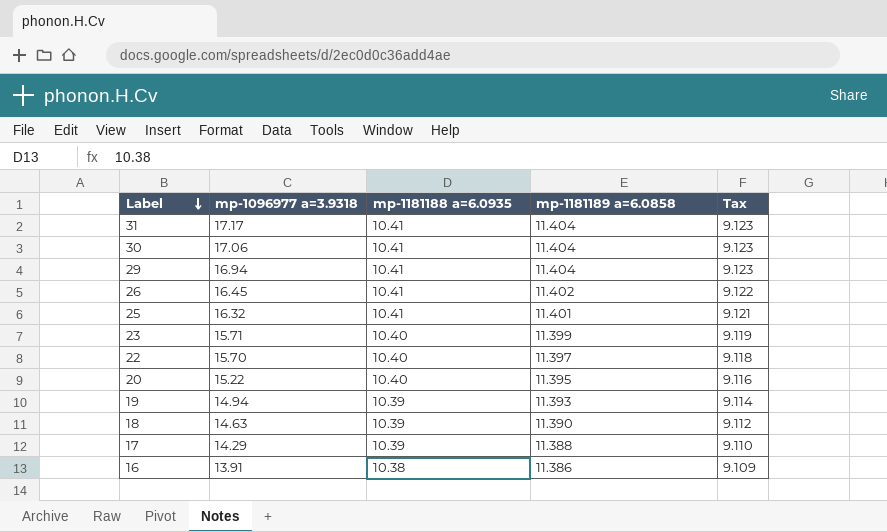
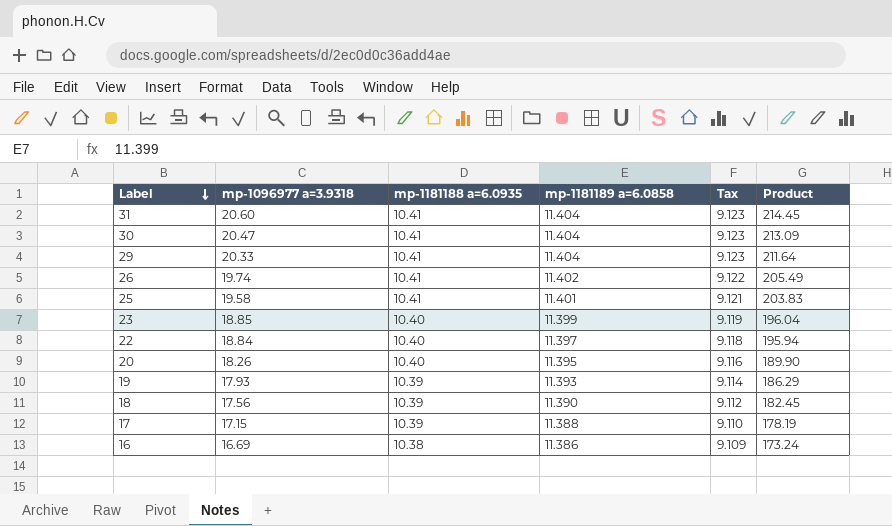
column Product | formula: none -> [mp-1096977 a=3.9318] * [mp-1181188 a=6.0935]
31 | mp-1096977 a=3.9318: 17.17 -> 20.60
30 | mp-1096977 a=3.9318: 17.06 -> 20.47
29 | mp-1096977 a=3.9318: 16.94 -> 20.33
26 | mp-1096977 a=3.9318: 16.45 -> 19.74
25 | mp-1096977 a=3.9318: 16.32 -> 19.58
23 | mp-1096977 a=3.9318: 15.71 -> 18.85
22 | mp-1096977 a=3.9318: 15.70 -> 18.84
20 | mp-1096977 a=3.9318: 15.22 -> 18.26
19 | mp-1096977 a=3.9318: 14.94 -> 17.93
18 | mp-1096977 a=3.9318: 14.63 -> 17.56
17 | mp-1096977 a=3.9318: 14.29 -> 17.15
16 | mp-1096977 a=3.9318: 13.91 -> 16.69

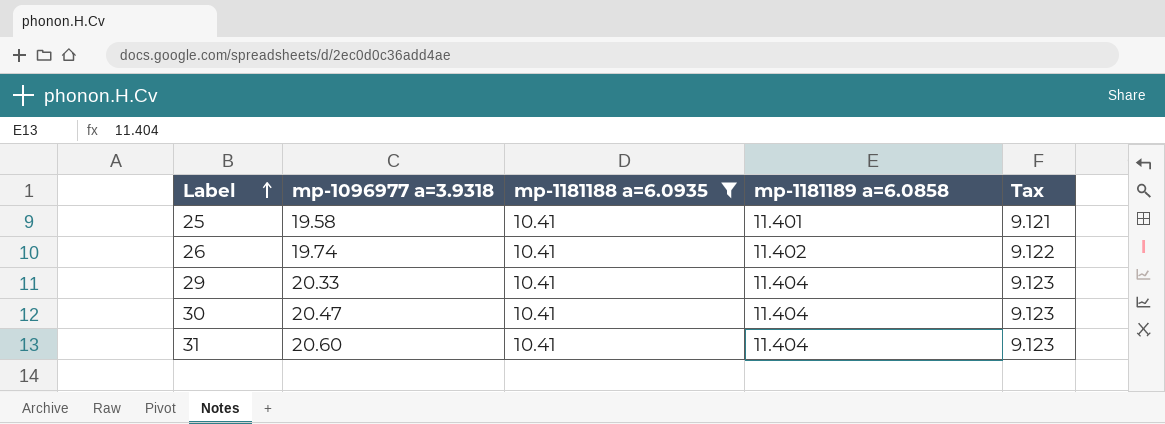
filter: none -> mp-1181188 a=6.0935 = 10.41
row order: Label descending -> Label ascending
column Product | formula: [mp-1096977 a=3.9318] * [mp-1181188 a=6.0935] -> none

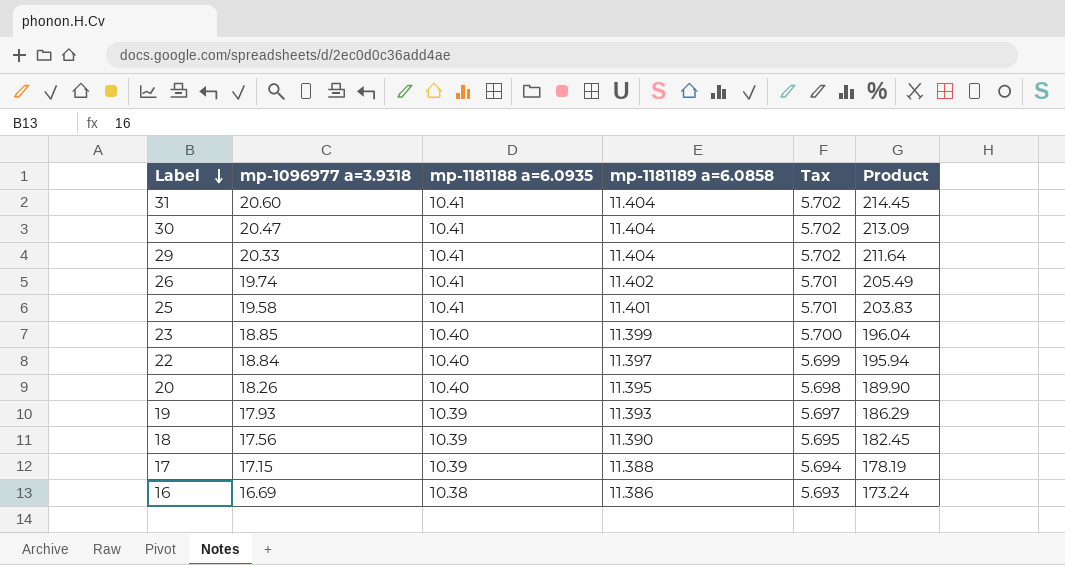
filter: mp-1181188 a=6.0935 = 10.41 -> none
row order: Label ascending -> Label descending
column Tax | formula: [mp-1181189 a=6.0858] * 0.8 -> [mp-1181189 a=6.0858] * 0.5
column Product | formula: none -> [mp-1096977 a=3.9318] * [mp-1181188 a=6.0935]

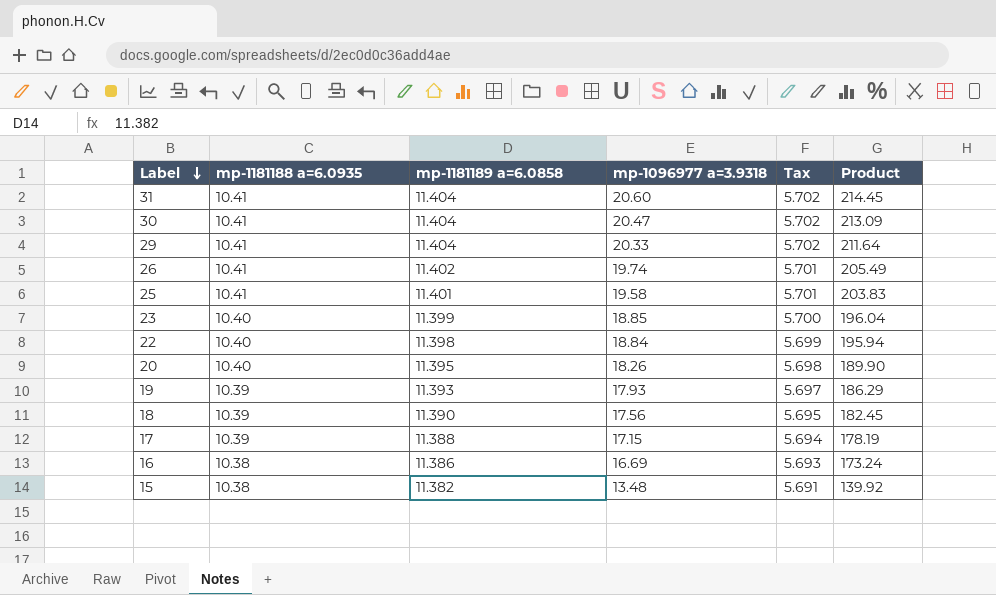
column mp-1096977 a=3.9318 | position: 2 -> 4
22 | mp-1181189 a=6.0858: 11.397 -> 11.398
row 15: none -> 10.38 | 11.382 | 13.48 | 5.691 | 139.92

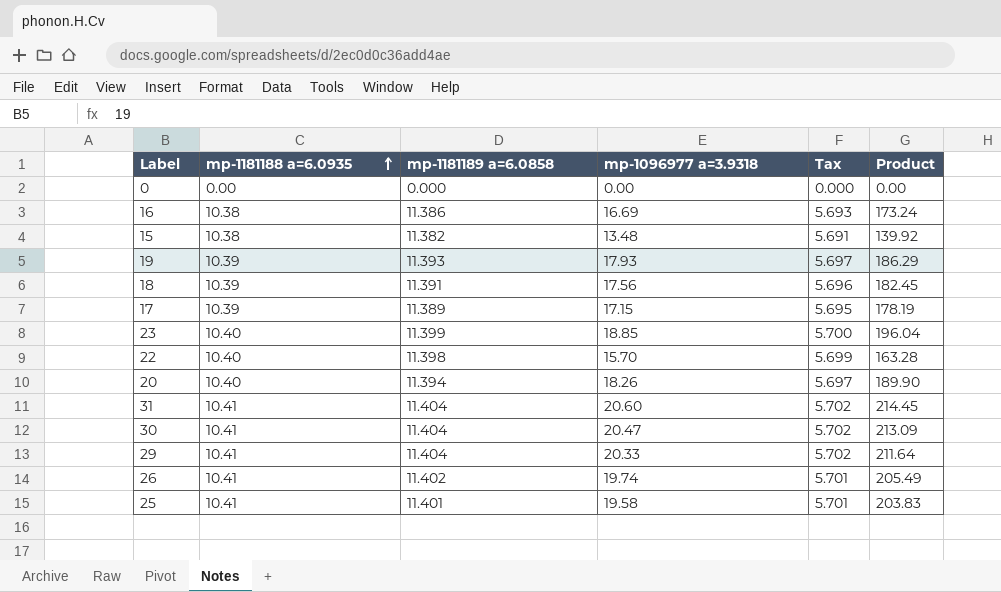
row order: Label descending -> mp-1181188 a=6.0935 ascending
row 0: none -> 0.00 | 0.000 | 0.00 | 0.000 | 0.00
18 | mp-1181189 a=6.0858: 11.390 -> 11.391
18 | Tax: 5.695 -> 5.696
17 | mp-1181189 a=6.0858: 11.388 -> 11.389
17 | Tax: 5.694 -> 5.695
22 | mp-1096977 a=3.9318: 18.84 -> 15.70
22 | Product: 195.94 -> 163.28
20 | mp-1181189 a=6.0858: 11.395 -> 11.394
20 | Tax: 5.698 -> 5.697

